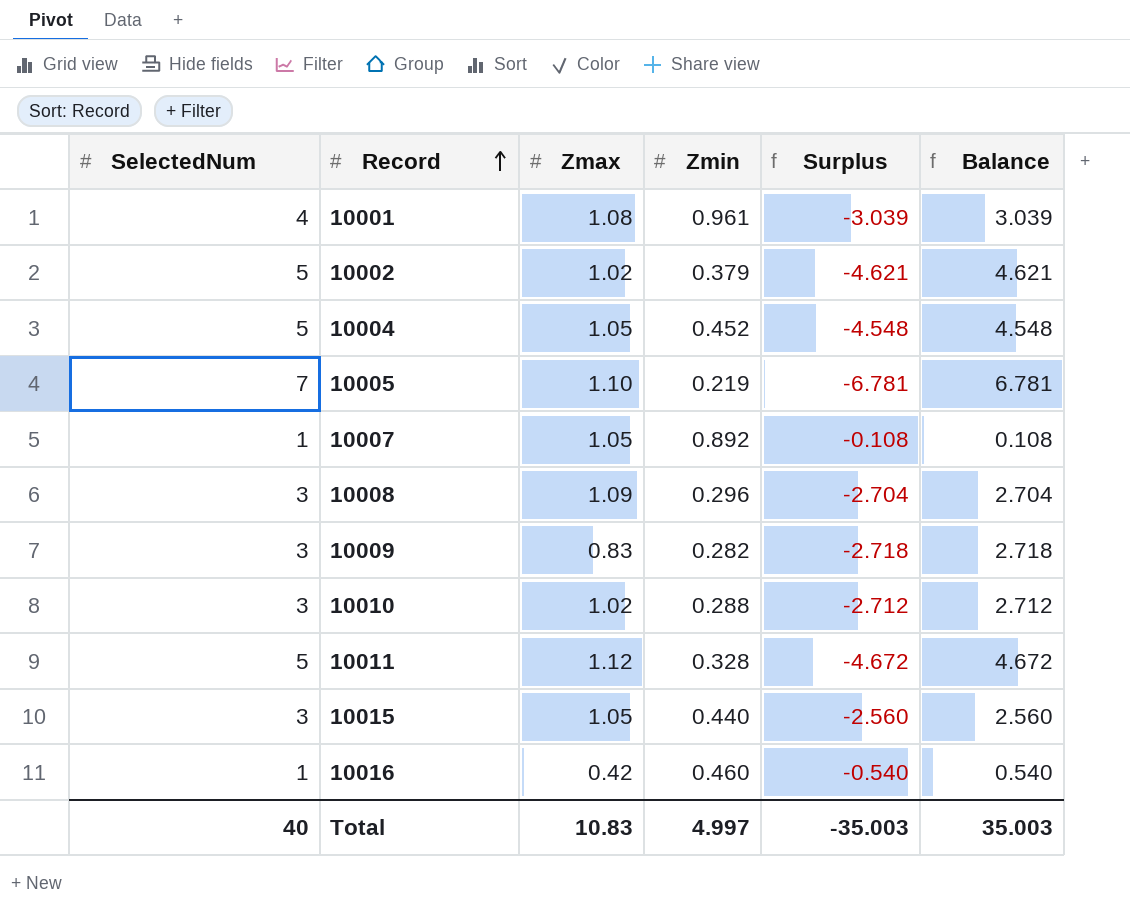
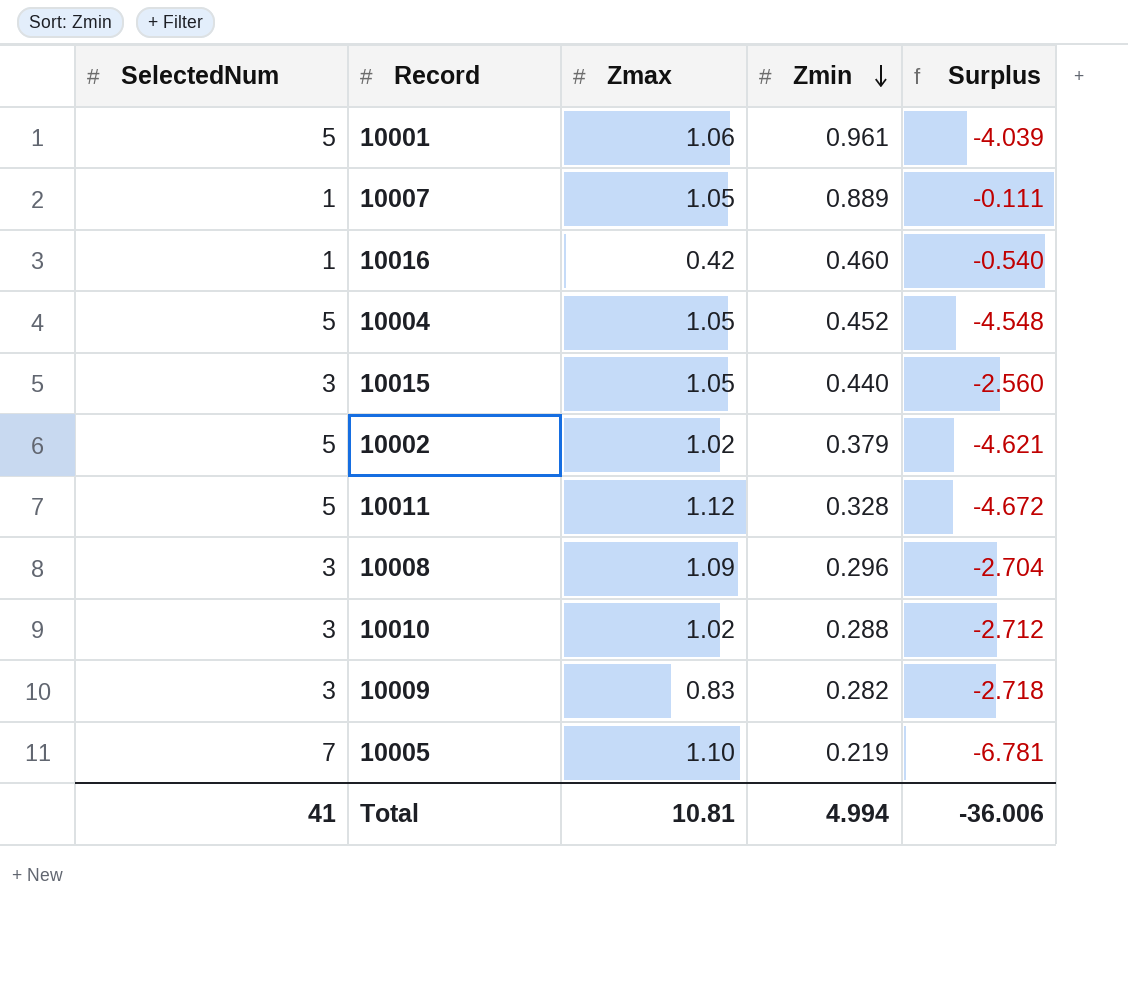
row order: Record ascending -> Zmin descending
column Balance | formula: [SelectedNum] - [Zmin] -> none
10001 | SelectedNum: 4 -> 5
10001 | Zmax: 1.08 -> 1.06
10001 | Surplus: -3.039 -> -4.039
10007 | Zmin: 0.892 -> 0.889
10007 | Surplus: -0.108 -> -0.111
Total | SelectedNum: 40 -> 41
Total | Zmax: 10.83 -> 10.81
Total | Zmin: 4.997 -> 4.994
Total | Surplus: -35.003 -> -36.006

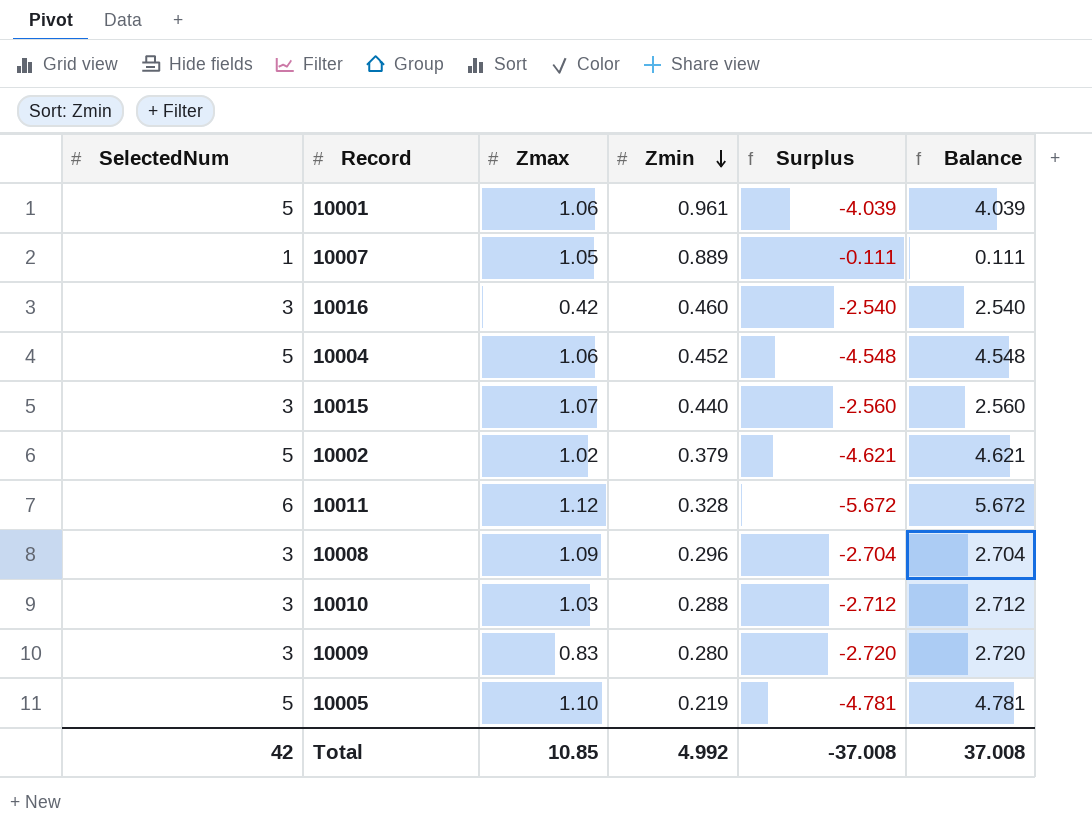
column Balance | formula: none -> [SelectedNum] - [Zmin]
10016 | SelectedNum: 1 -> 3
10016 | Surplus: -0.540 -> -2.540
10004 | Zmax: 1.05 -> 1.06
10015 | Zmax: 1.05 -> 1.07
10011 | SelectedNum: 5 -> 6
10011 | Surplus: -4.672 -> -5.672
10010 | Zmax: 1.02 -> 1.03
10009 | Zmin: 0.282 -> 0.280
10009 | Surplus: -2.718 -> -2.720
10005 | SelectedNum: 7 -> 5
10005 | Surplus: -6.781 -> -4.781
Total | SelectedNum: 41 -> 42
Total | Zmax: 10.81 -> 10.85
Total | Zmin: 4.994 -> 4.992
Total | Surplus: -36.006 -> -37.008

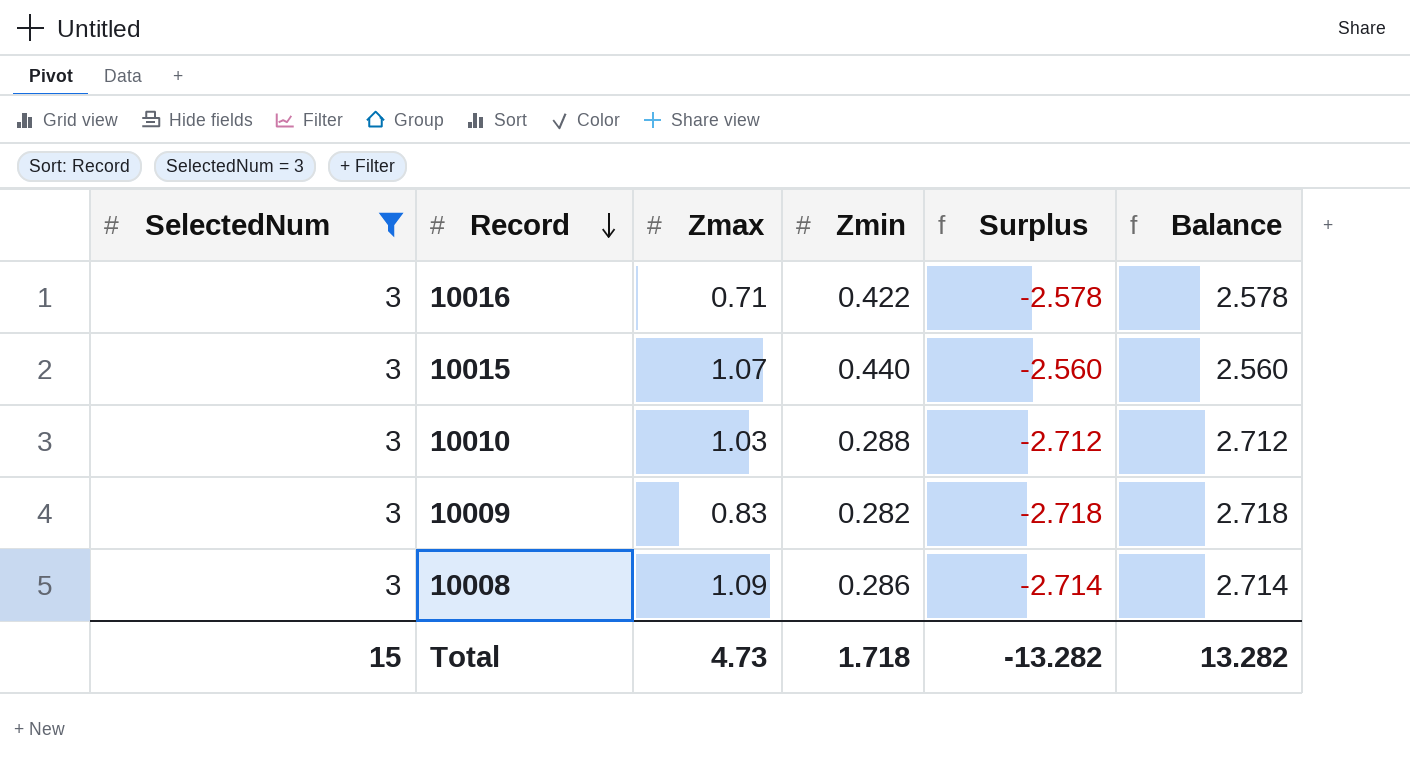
filter: none -> SelectedNum = 3
row order: Zmin descending -> Record descending
10016 | Zmax: 0.42 -> 0.71
10016 | Zmin: 0.460 -> 0.422
10016 | Surplus: -2.540 -> -2.578
10016 | Balance: 2.540 -> 2.578
10009 | Zmin: 0.280 -> 0.282
10009 | Surplus: -2.720 -> -2.718
10009 | Balance: 2.720 -> 2.718
10008 | Zmin: 0.296 -> 0.286
10008 | Surplus: -2.704 -> -2.714
10008 | Balance: 2.704 -> 2.714
Total | SelectedNum: 42 -> 15
Total | Zmax: 10.85 -> 4.73
Total | Zmin: 4.992 -> 1.718
Total | Surplus: -37.008 -> -13.282
Total | Balance: 37.008 -> 13.282

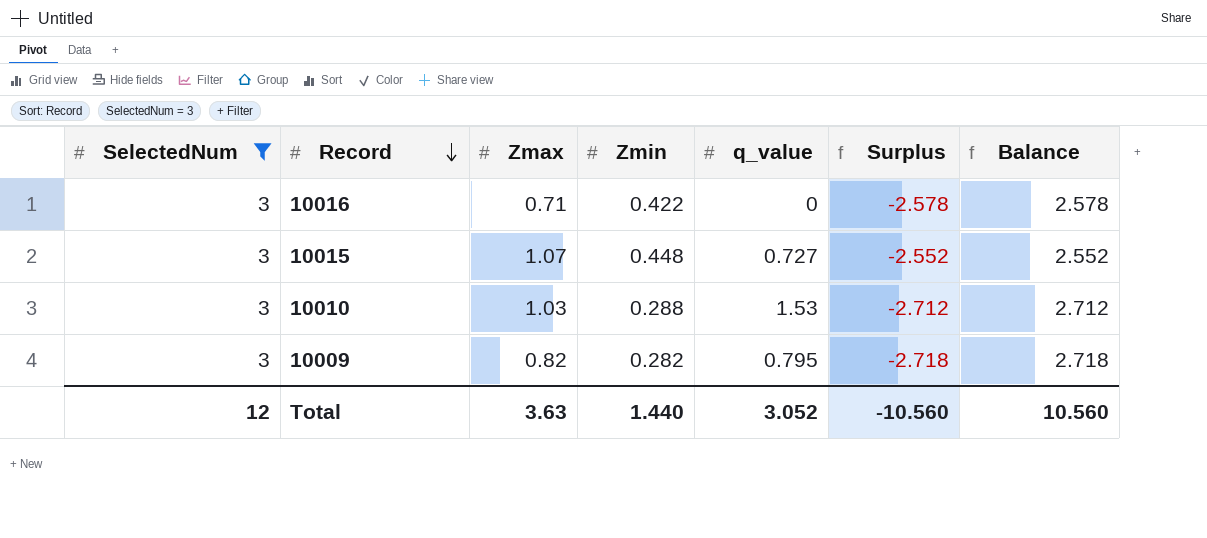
column q_value | position: none -> 5
row 10008: 3 | 1.09 | 0.286 | -2.714 | 2.714 -> none
10015 | Zmin: 0.440 -> 0.448
10015 | Surplus: -2.560 -> -2.552
10015 | Balance: 2.560 -> 2.552
10009 | Zmax: 0.83 -> 0.82
Total | SelectedNum: 15 -> 12
Total | Zmax: 4.73 -> 3.63
Total | Zmin: 1.718 -> 1.440
Total | Surplus: -13.282 -> -10.560
Total | Balance: 13.282 -> 10.560

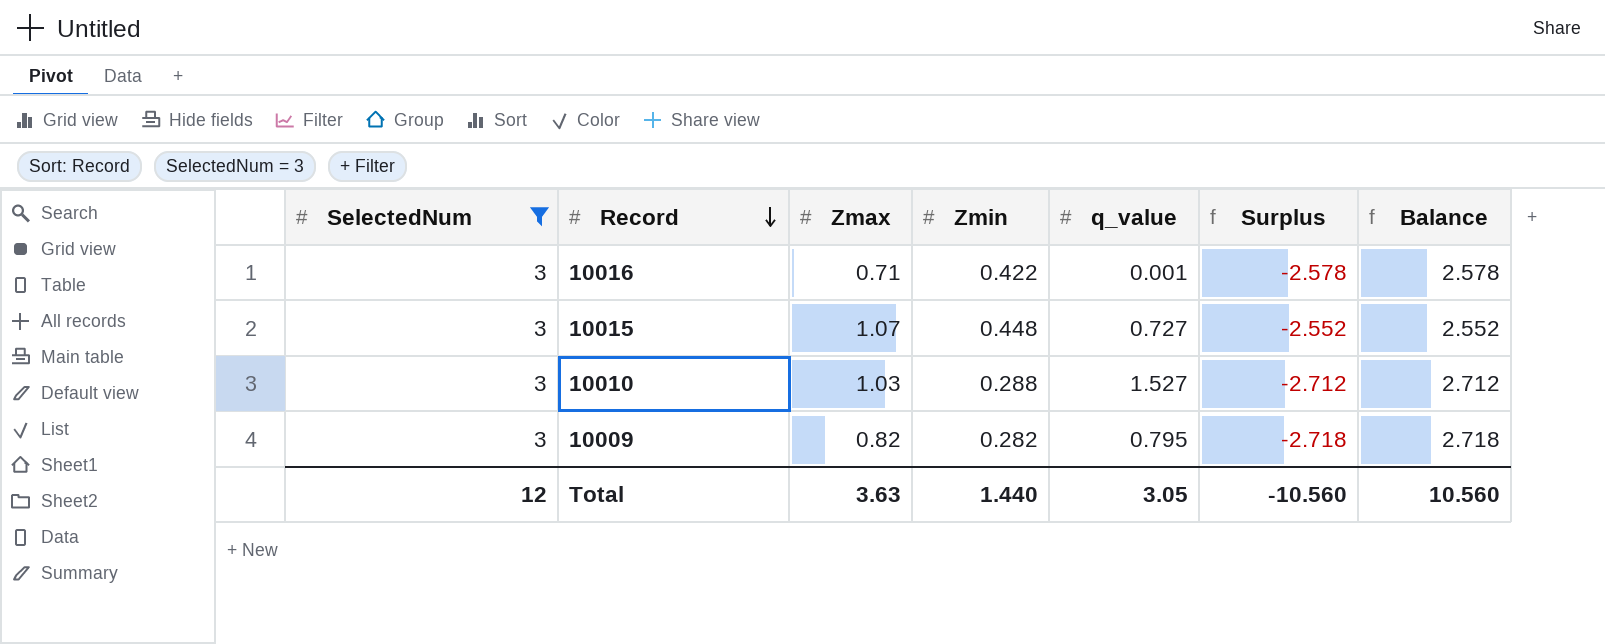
10016 | q_value: 0 -> 0.001
10010 | q_value: 1.53 -> 1.527
Total | q_value: 3.052 -> 3.05

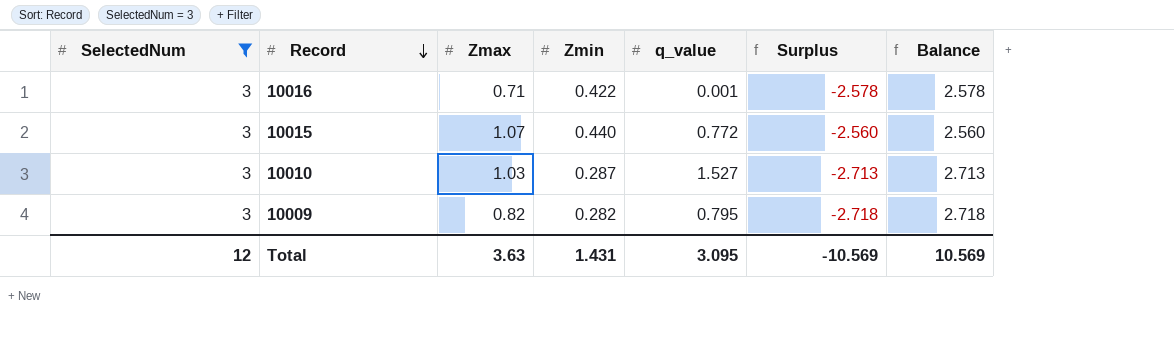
10015 | Zmin: 0.448 -> 0.440
10015 | q_value: 0.727 -> 0.772
10015 | Surplus: -2.552 -> -2.560
10015 | Balance: 2.552 -> 2.560
10010 | Zmin: 0.288 -> 0.287
10010 | Surplus: -2.712 -> -2.713
10010 | Balance: 2.712 -> 2.713
Total | Zmin: 1.440 -> 1.431
Total | q_value: 3.05 -> 3.095
Total | Surplus: -10.560 -> -10.569
Total | Balance: 10.560 -> 10.569

